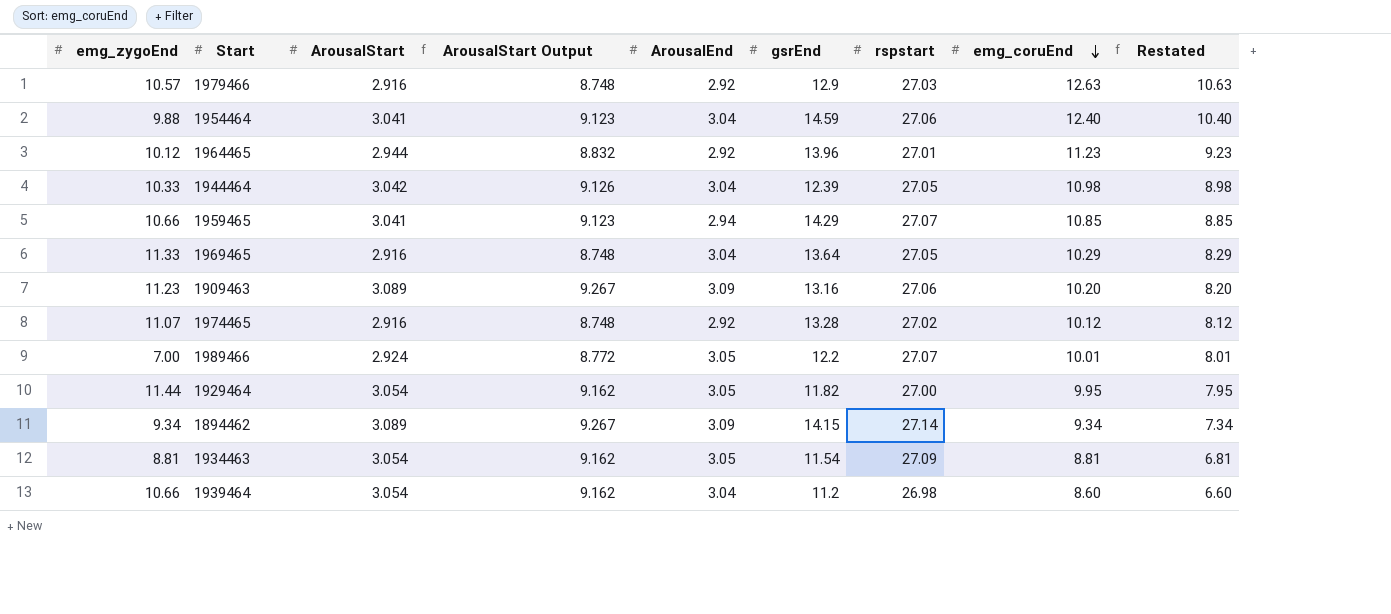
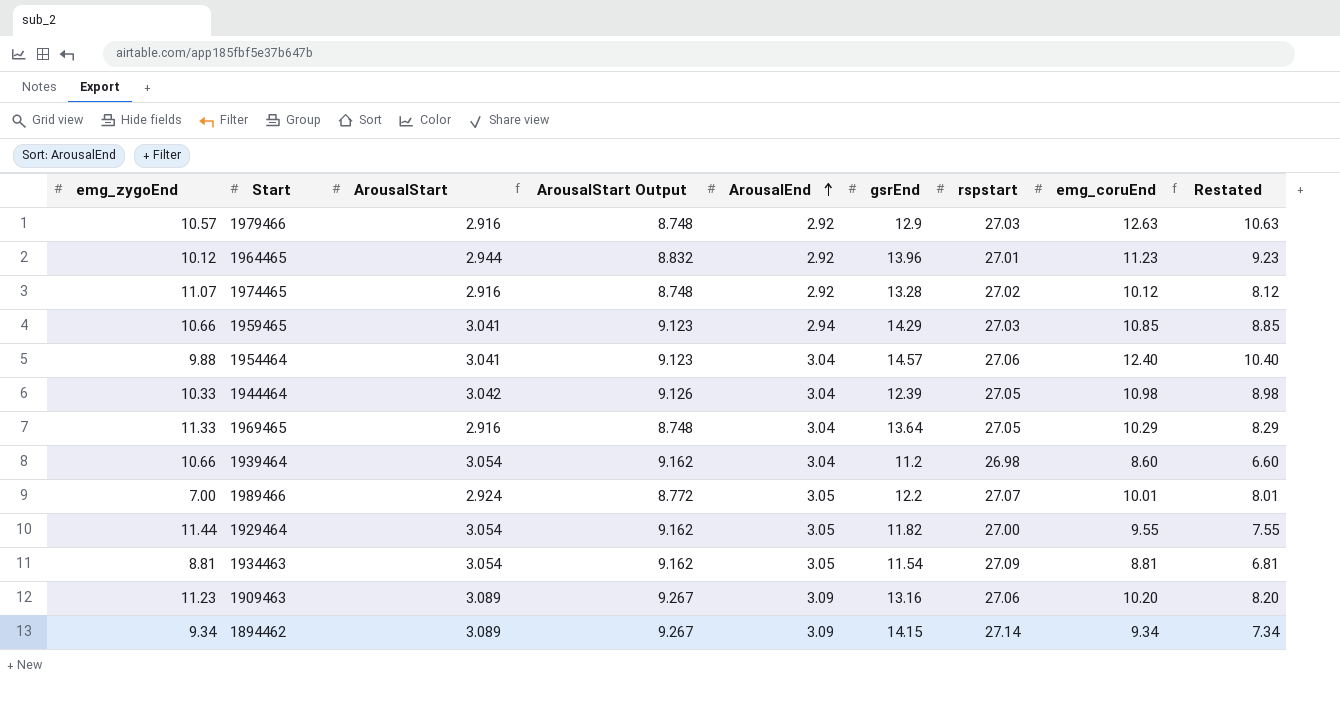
row order: emg_coruEnd descending -> ArousalEnd ascending
1959465 | rspstart: 27.07 -> 27.03
1954464 | gsrEnd: 14.59 -> 14.57
1929464 | emg_coruEnd: 9.95 -> 9.55
1929464 | Restated: 7.95 -> 7.55

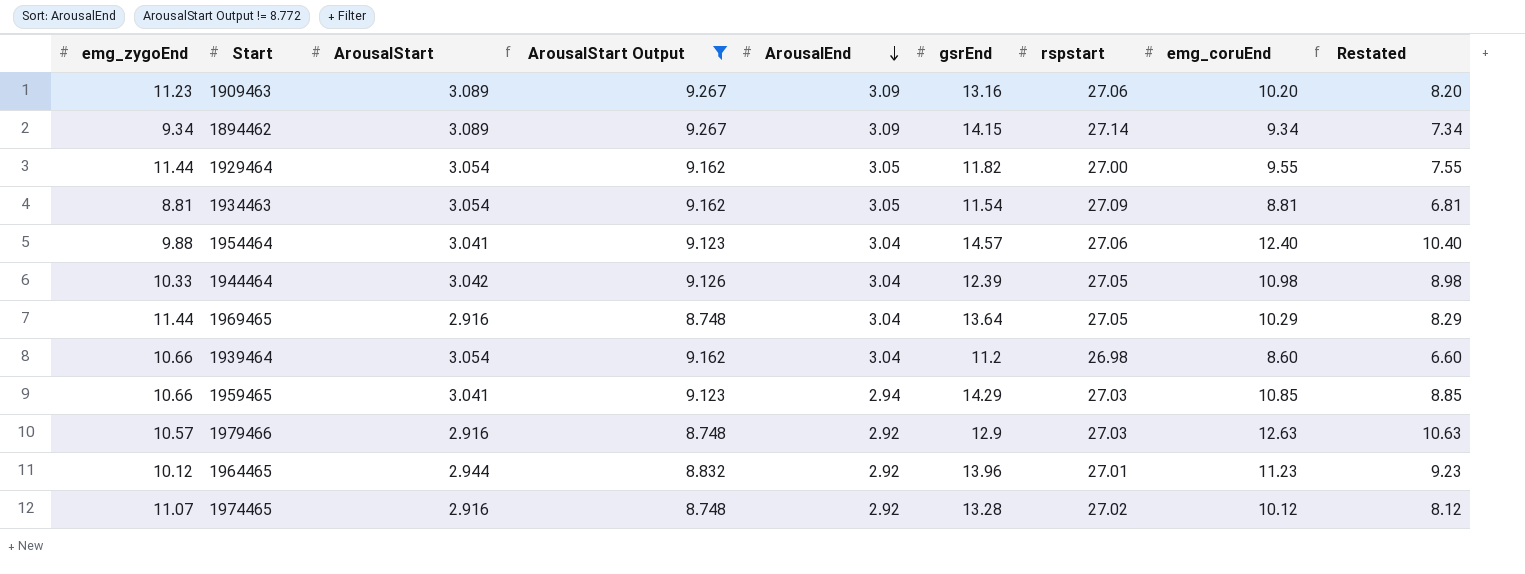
filter: none -> ArousalStart Output != 8.772
row order: ArousalEnd ascending -> ArousalEnd descending
1969465 | emg_zygoEnd: 11.33 -> 11.44

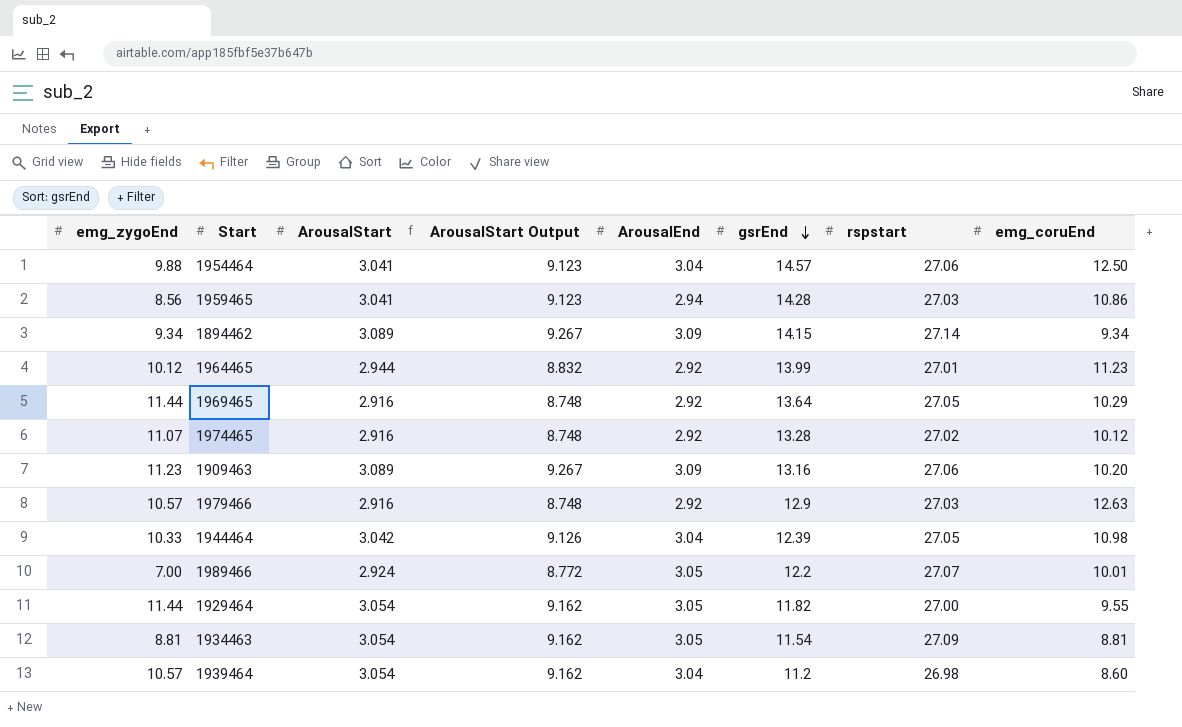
filter: ArousalStart Output != 8.772 -> none
row order: ArousalEnd descending -> gsrEnd descending
column Restated | formula: [emg_coruEnd] - 2 -> none
1954464 | emg_coruEnd: 12.40 -> 12.50
1959465 | emg_zygoEnd: 10.66 -> 8.56
1959465 | gsrEnd: 14.29 -> 14.28
1959465 | emg_coruEnd: 10.85 -> 10.86
1964465 | gsrEnd: 13.96 -> 13.99
1969465 | ArousalEnd: 3.04 -> 2.92
1939464 | emg_zygoEnd: 10.66 -> 10.57

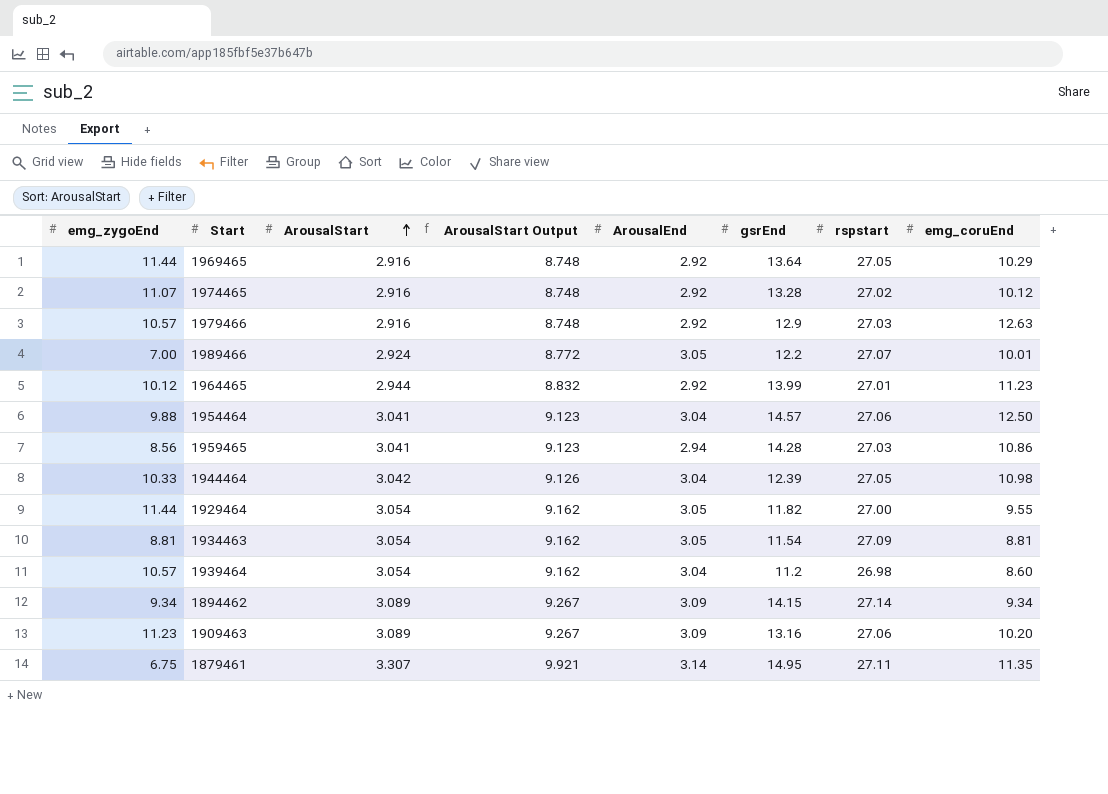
row order: gsrEnd descending -> ArousalStart ascending
row 1879461: none -> 6.75 | 3.307 | 9.921 | 3.14 | 14.95 | 27.11 | 11.35

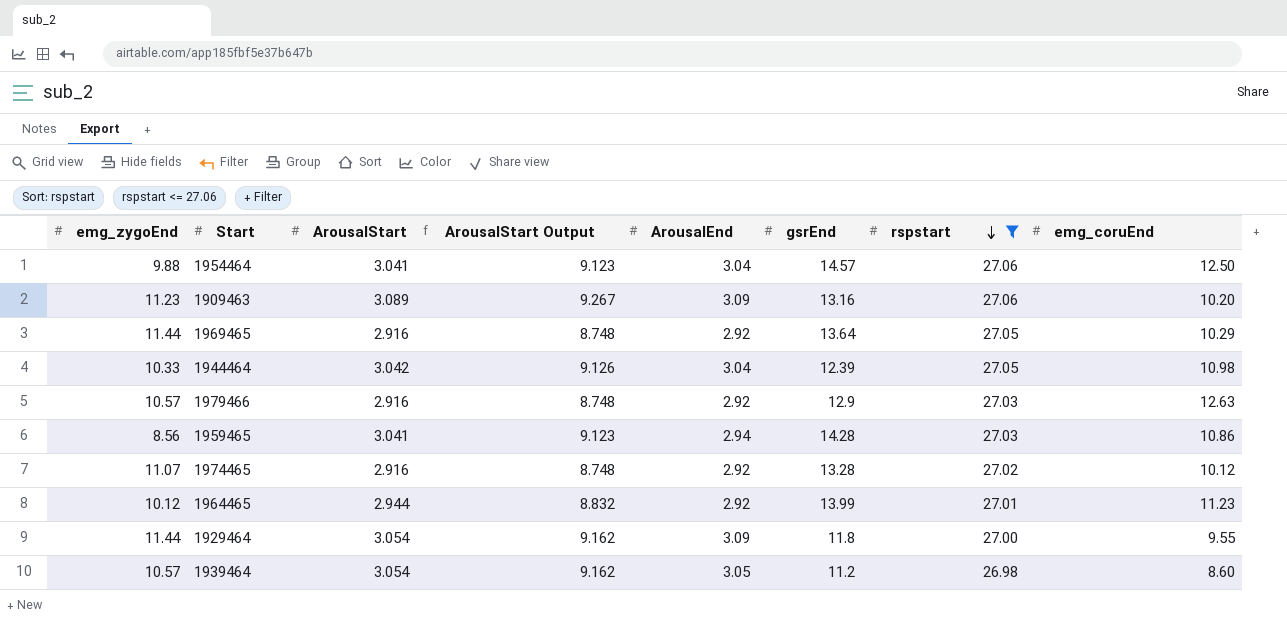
filter: none -> rspstart <= 27.06
row order: ArousalStart ascending -> rspstart descending
1929464 | ArousalEnd: 3.05 -> 3.09
1929464 | gsrEnd: 11.82 -> 11.8
1939464 | ArousalEnd: 3.04 -> 3.05

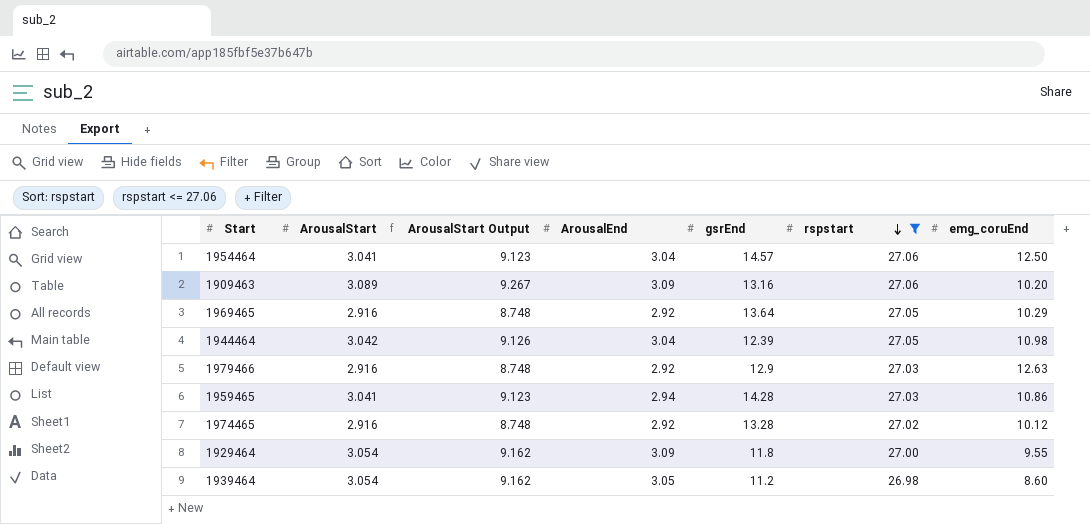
column emg_zygoEnd | position: 1 -> none
row 1964465: 10.12 | 2.944 | 8.832 | 2.92 | 13.99 | 27.01 | 11.23 -> none

